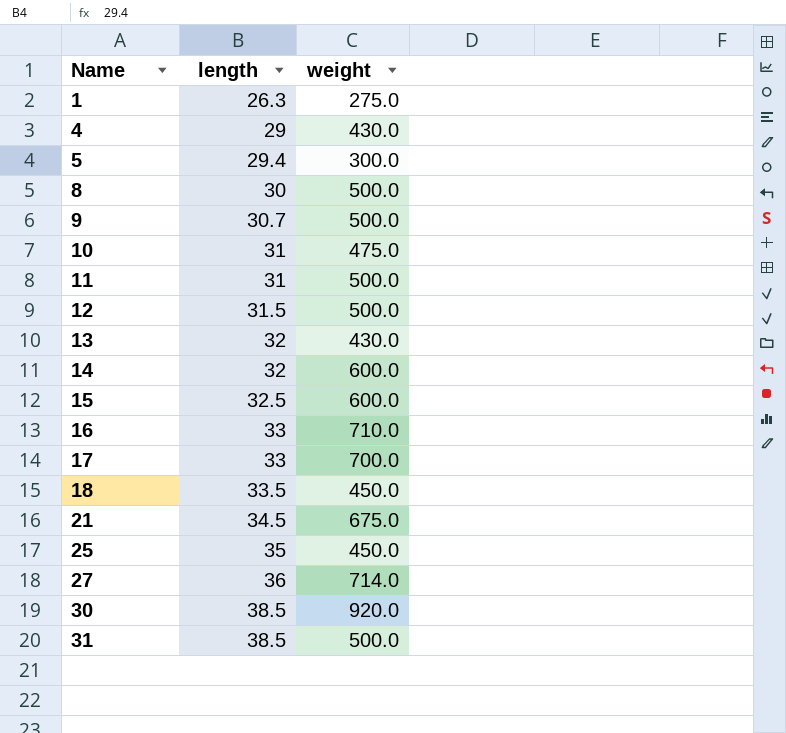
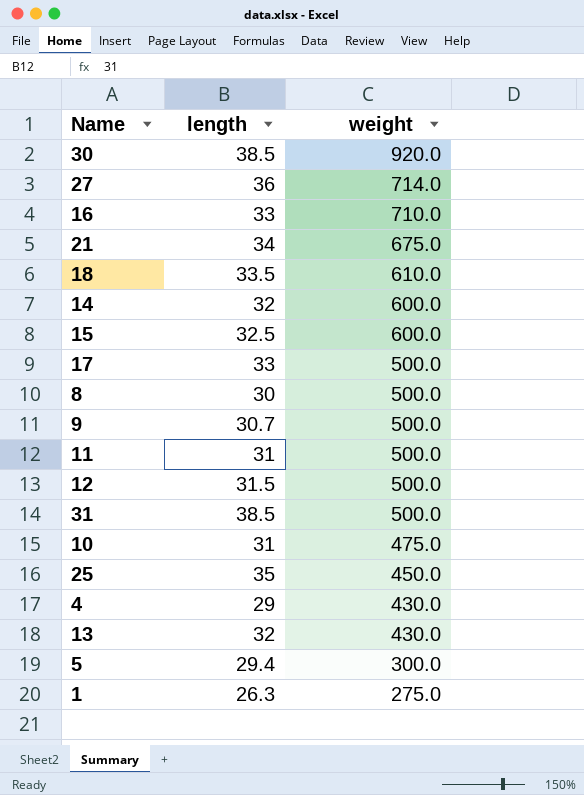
row order: Name ascending -> weight descending
21 | length: 34.5 -> 34
18 | weight: 450.0 -> 610.0
17 | weight: 700.0 -> 500.0

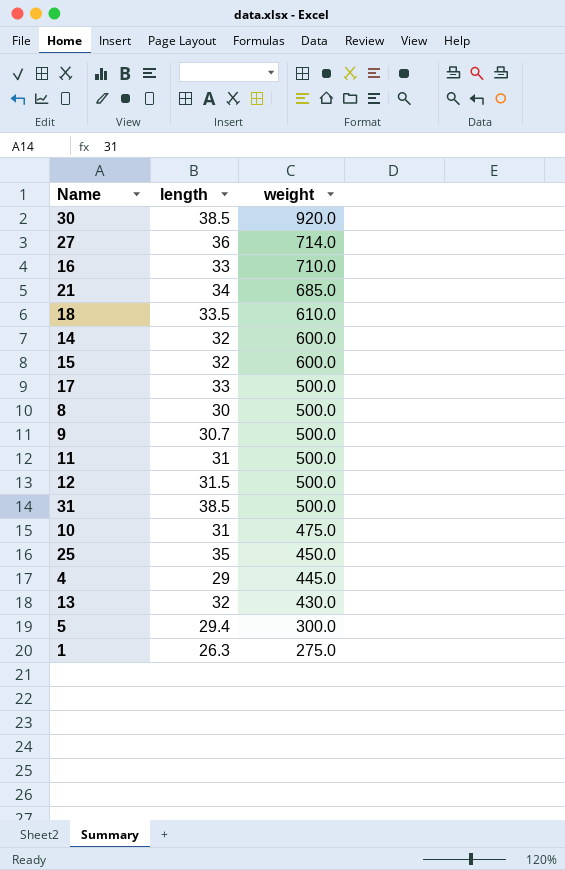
21 | weight: 675.0 -> 685.0
15 | length: 32.5 -> 32
4 | weight: 430.0 -> 445.0

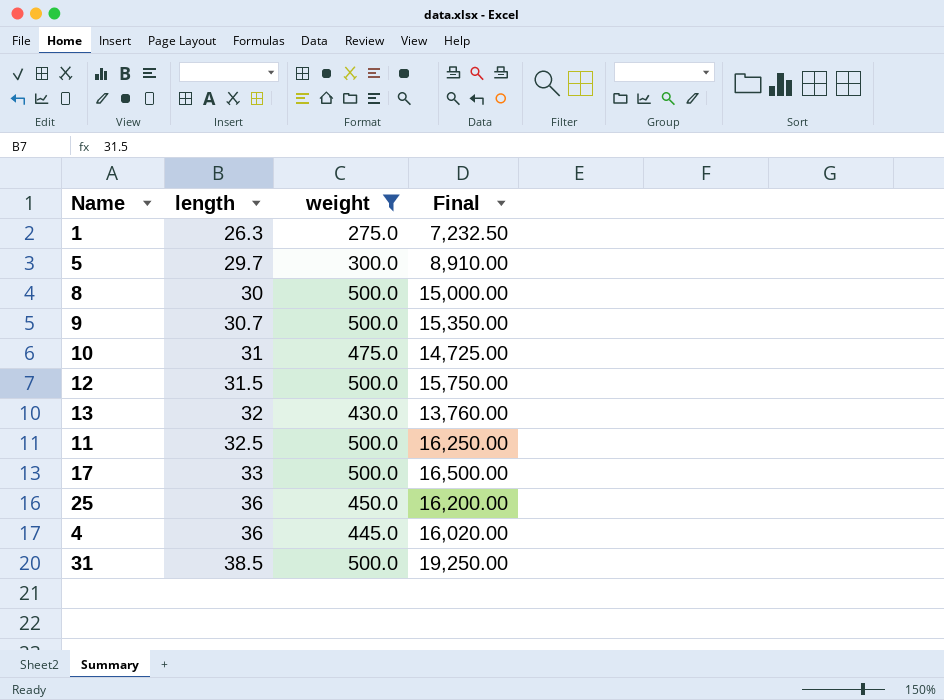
filter: none -> weight <= 500.0
row order: weight descending -> length ascending
column Final | formula: none -> [length] * [weight]
5 | length: 29.4 -> 29.7
11 | length: 31 -> 32.5
25 | length: 35 -> 36
4 | length: 29 -> 36

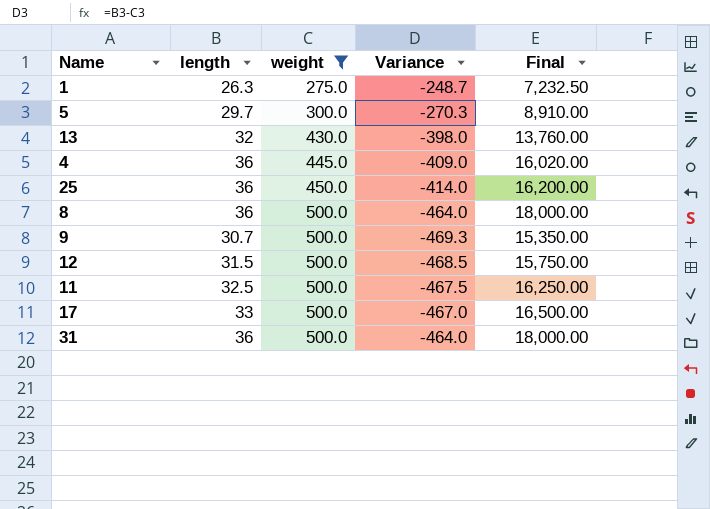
row order: length ascending -> weight ascending
column Variance | formula: none -> [length] - [weight]
row 10: 31 | 475.0 | 14,725.00 -> none
8 | length: 30 -> 36
8 | Final: 15,000.00 -> 18,000.00
31 | length: 38.5 -> 36
31 | Final: 19,250.00 -> 18,000.00

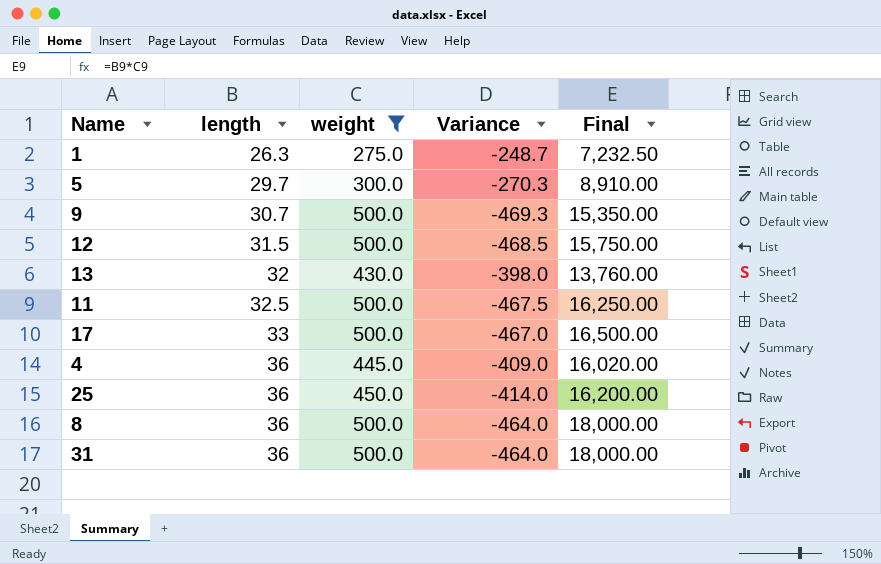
row order: weight ascending -> length ascending

